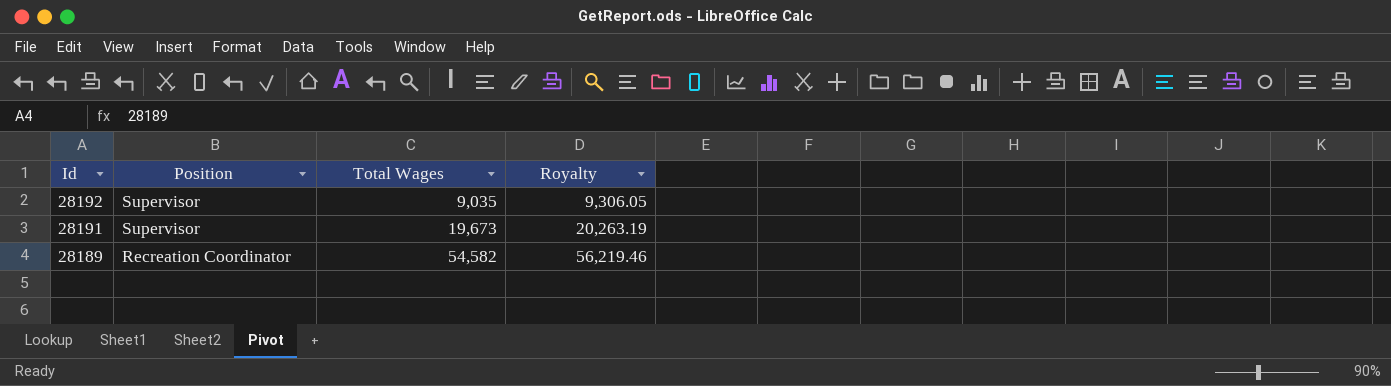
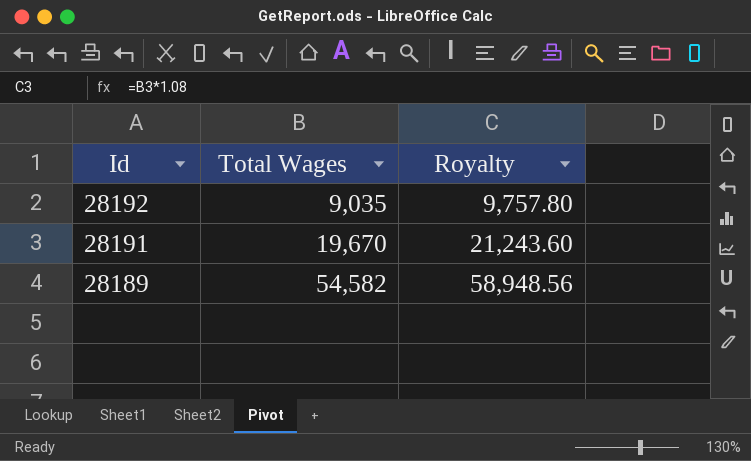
column Position | position: 2 -> none
column Royalty | formula: [Total Wages] * 1.03 -> [Total Wages] * 1.08
28191 | Total Wages: 19,673 -> 19,670

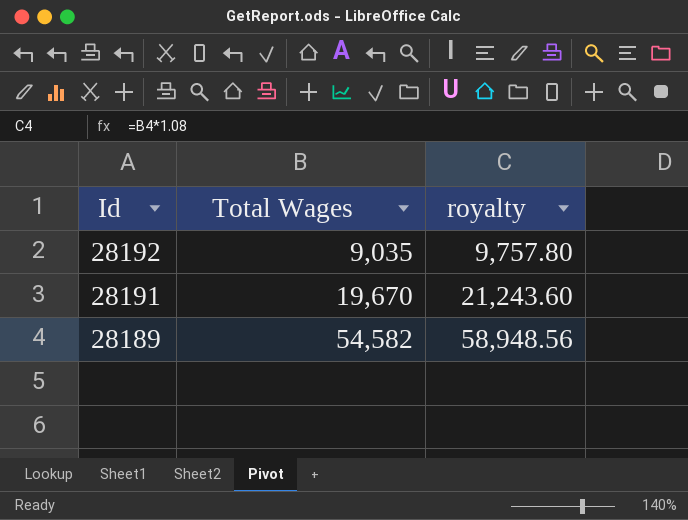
column name: Royalty -> royalty

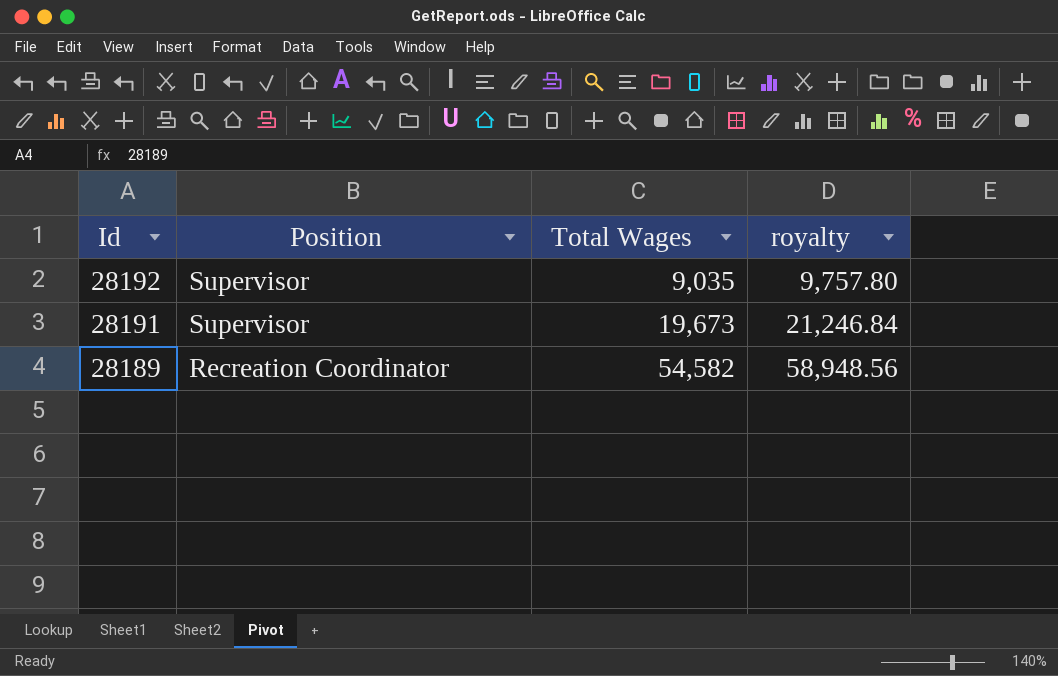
column Position | position: none -> 2
28191 | Total Wages: 19,670 -> 19,673
28191 | royalty: 21,243.60 -> 21,246.84

